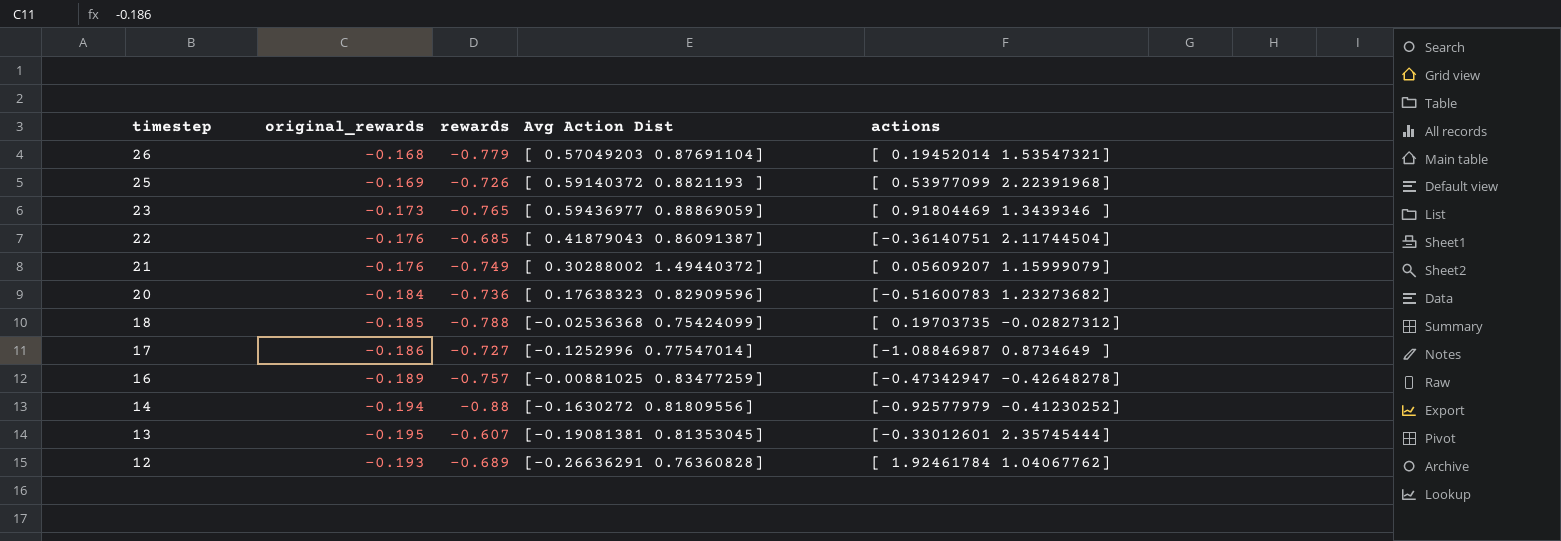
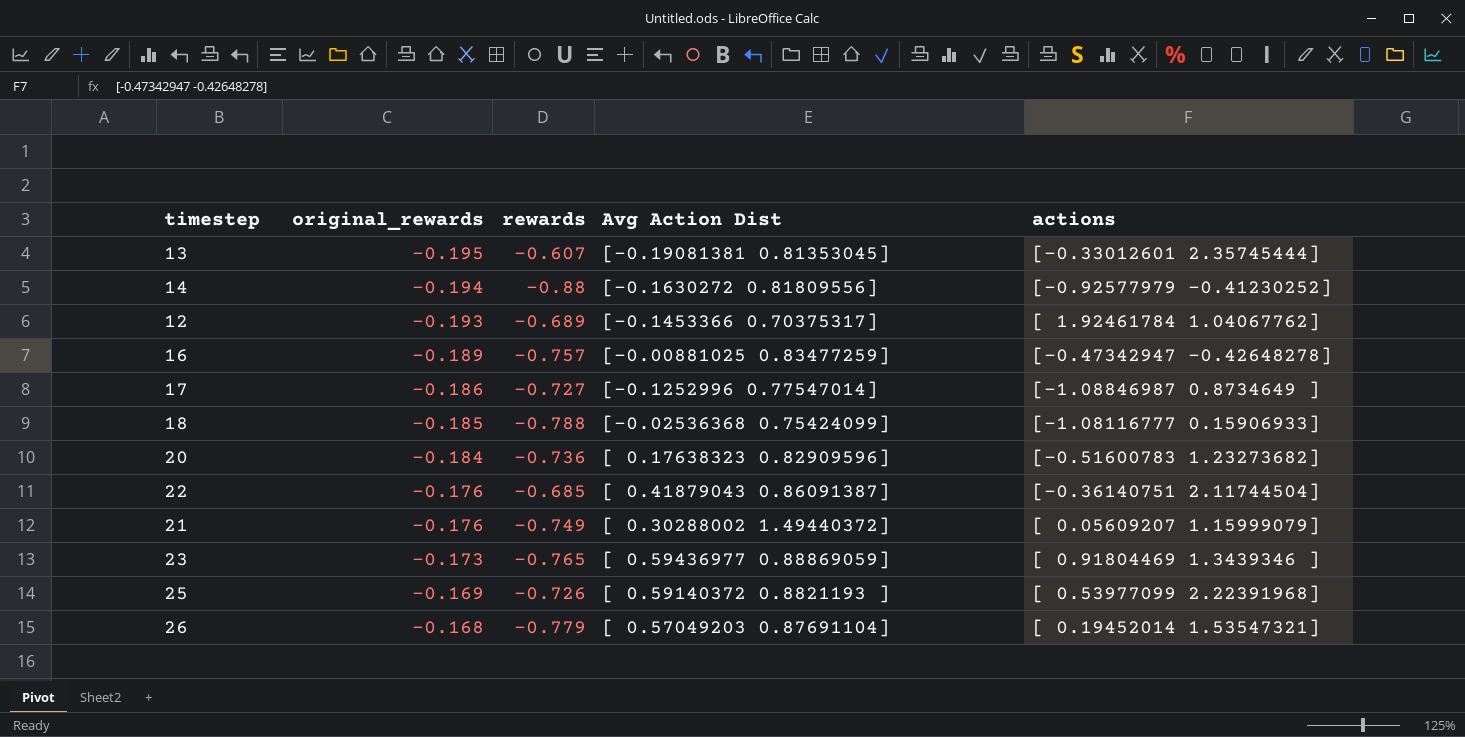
row order: timestep descending -> original_rewards ascending
12 | Avg Action Dist: [-0.26636291 0.76360828] -> [-0.1453366 0.70375317]
18 | actions: [ 0.19703735 -0.02827312] -> [-1.08116777 0.15906933]

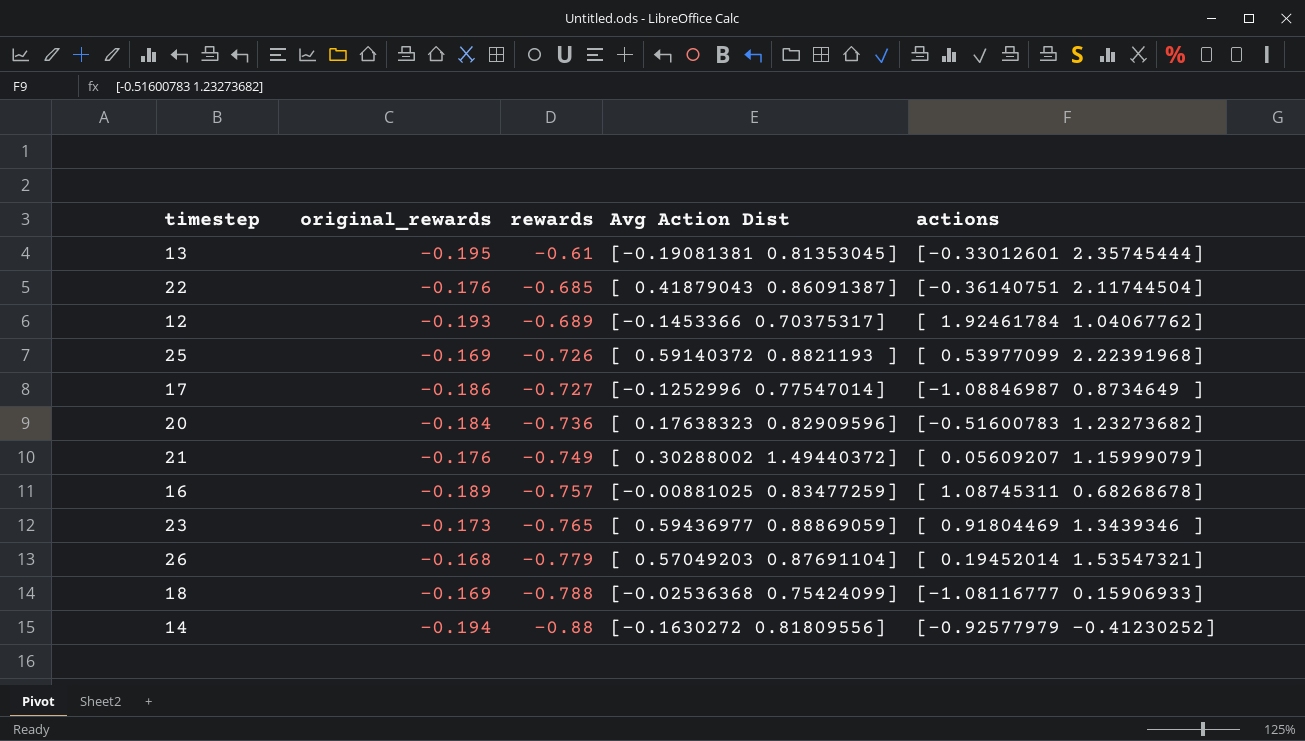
row order: original_rewards ascending -> rewards descending
13 | rewards: -0.607 -> -0.61
16 | actions: [-0.47342947 -0.42648278] -> [ 1.08745311 0.68268678]
18 | original_rewards: -0.185 -> -0.169

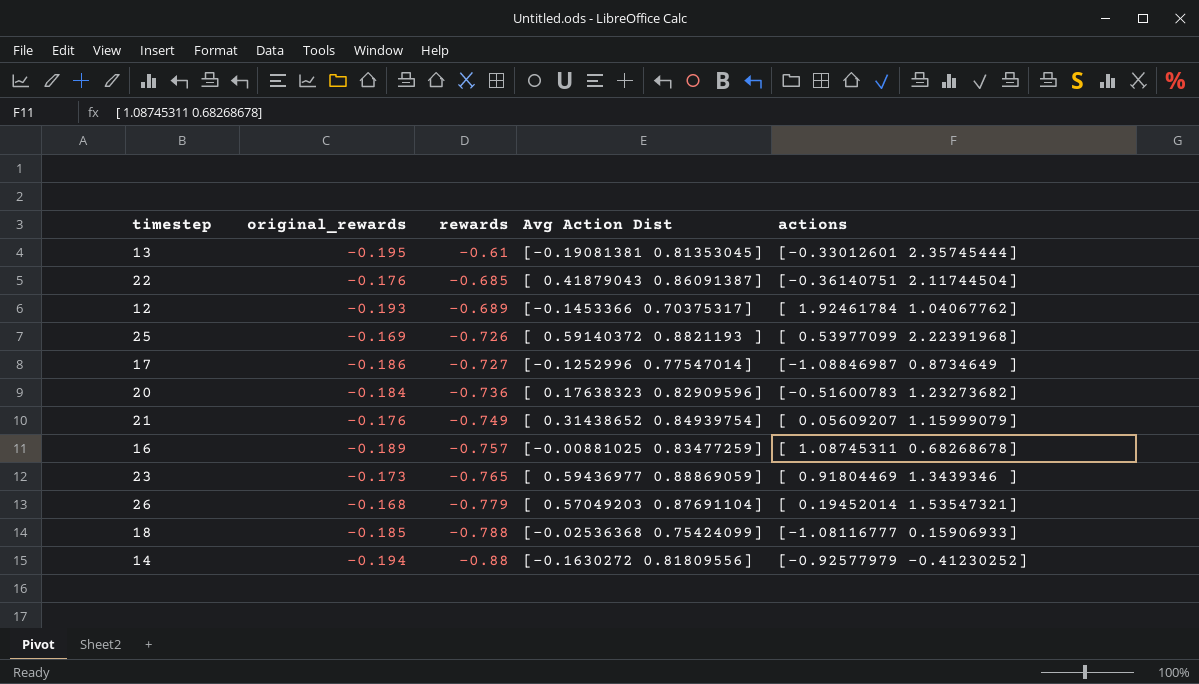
21 | Avg Action Dist: [ 0.30288002 1.49440372] -> [ 0.31438652 0.84939754]
18 | original_rewards: -0.169 -> -0.185

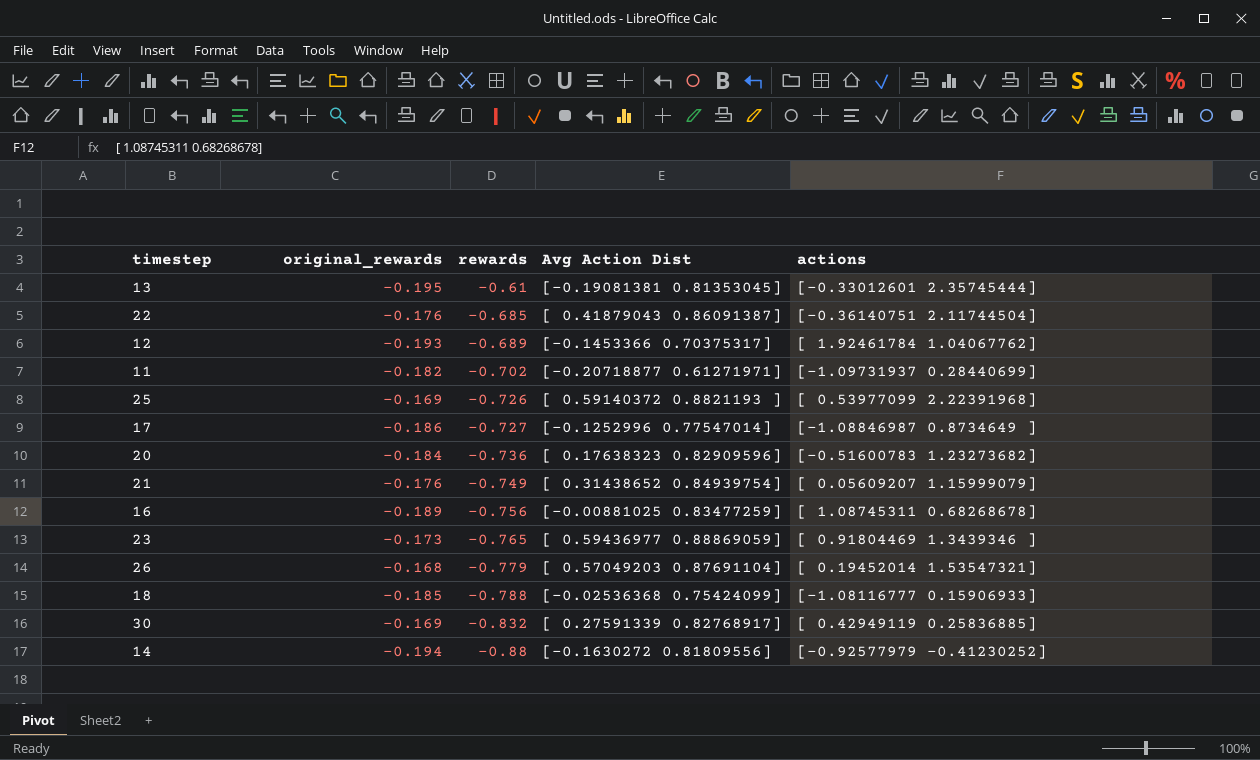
row 11: none -> -0.182 | -0.702 | [-0.20718877 0.61271971] | [-1.09731937 0.28440699]
16 | rewards: -0.757 -> -0.756
row 30: none -> -0.169 | -0.832 | [ 0.27591339 0.82768917] | [ 0.42949119 0.25836885]

